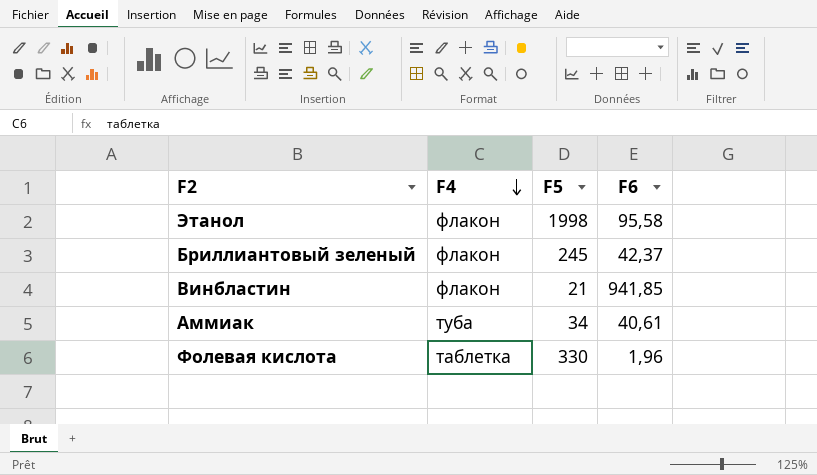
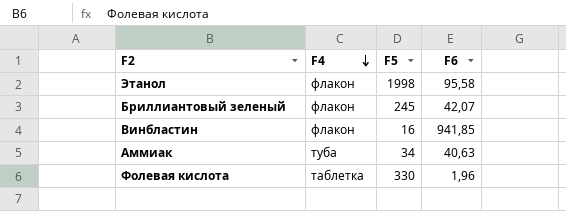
Бриллиантовый зеленый | F6: 42,37 -> 42,07
Винбластин | F5: 21 -> 16
Аммиак | F6: 40,61 -> 40,63

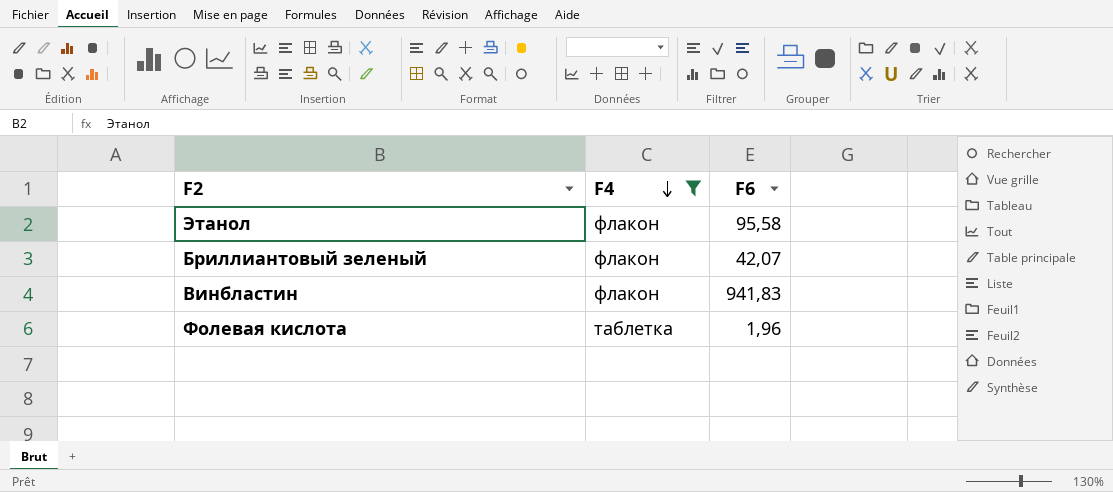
filter: none -> F4 != туба
column F5 | position: 3 -> none
Винбластин | F6: 941,85 -> 941,83

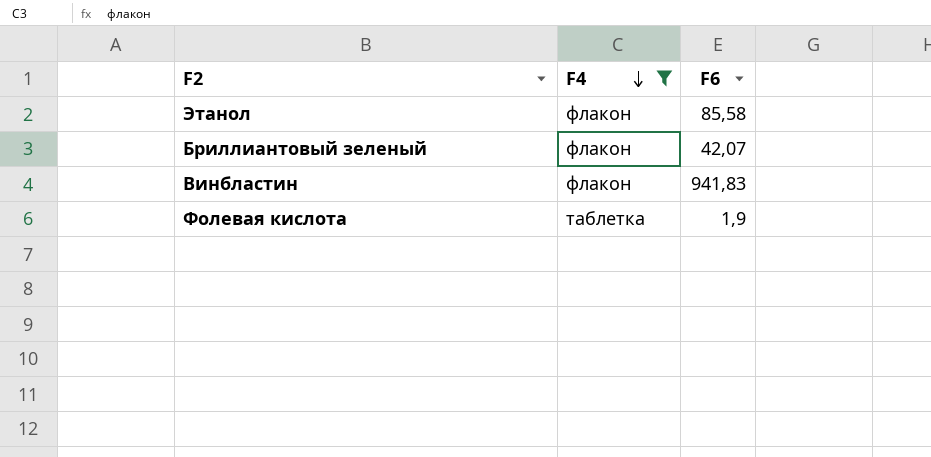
Этанол | F6: 95,58 -> 85,58
Фолевая кислота | F6: 1,96 -> 1,9

